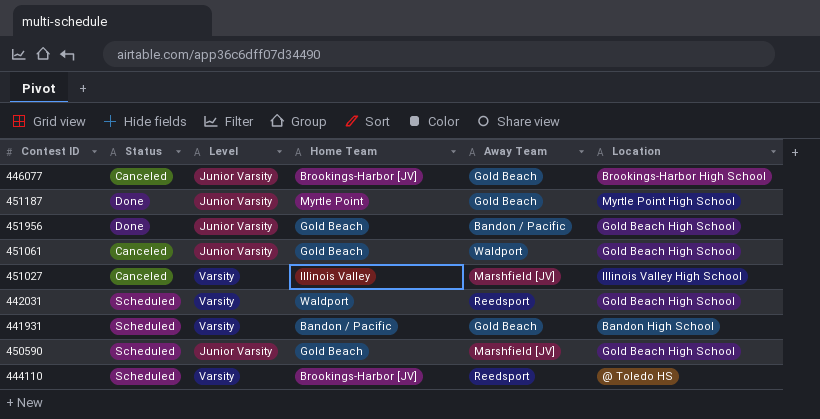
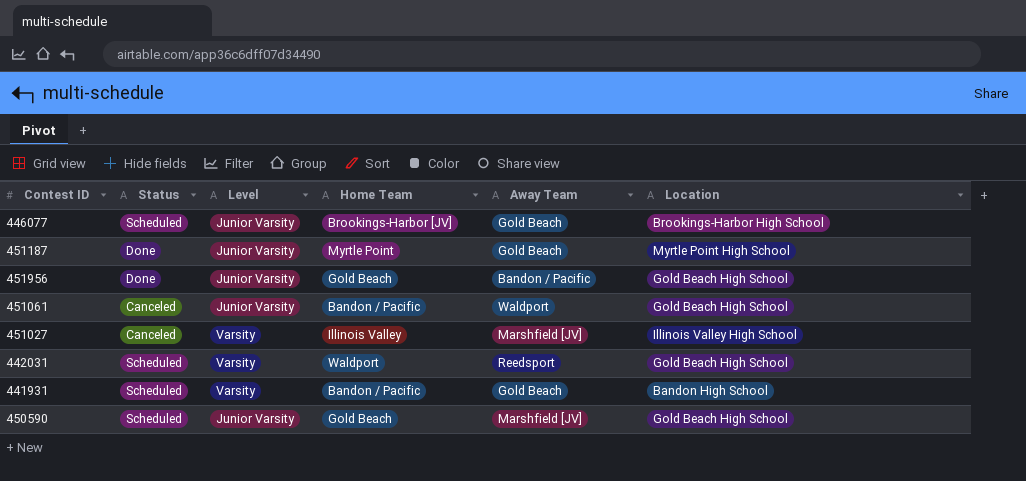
row 444110: Scheduled | Varsity | Brookings-Harbor [JV] | Reedsport | @ Toledo HS -> none
446077 | Status: Canceled -> Scheduled
451061 | Home Team: Gold Beach -> Bandon / Pacific

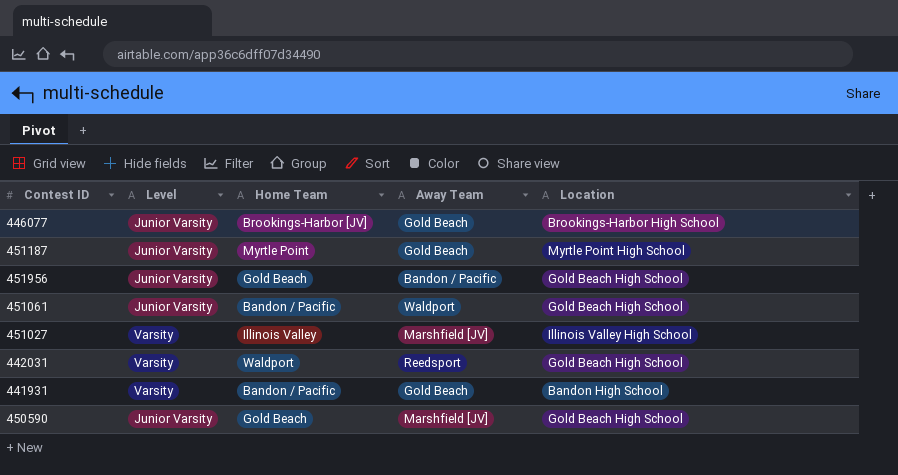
column Status | position: 2 -> none

